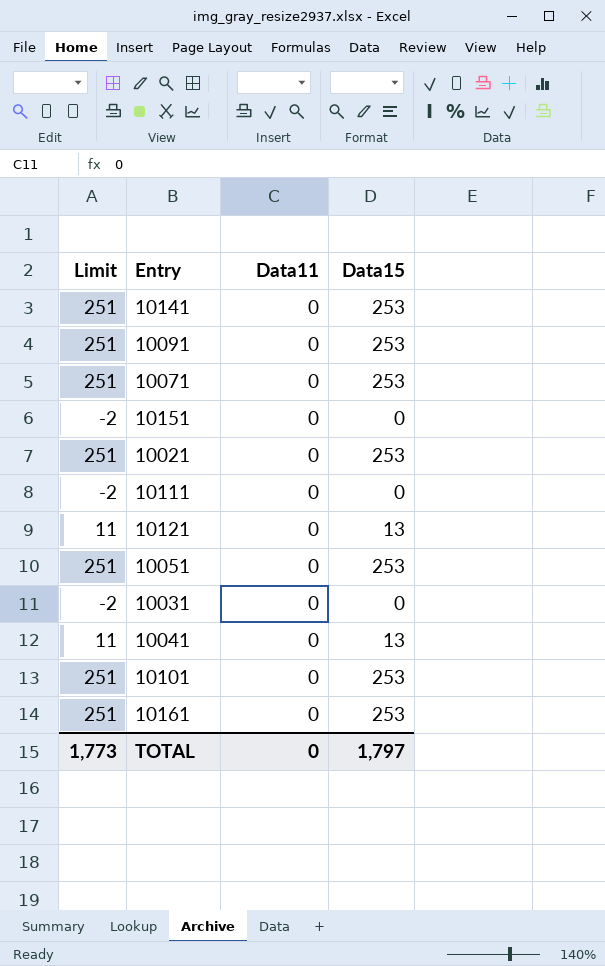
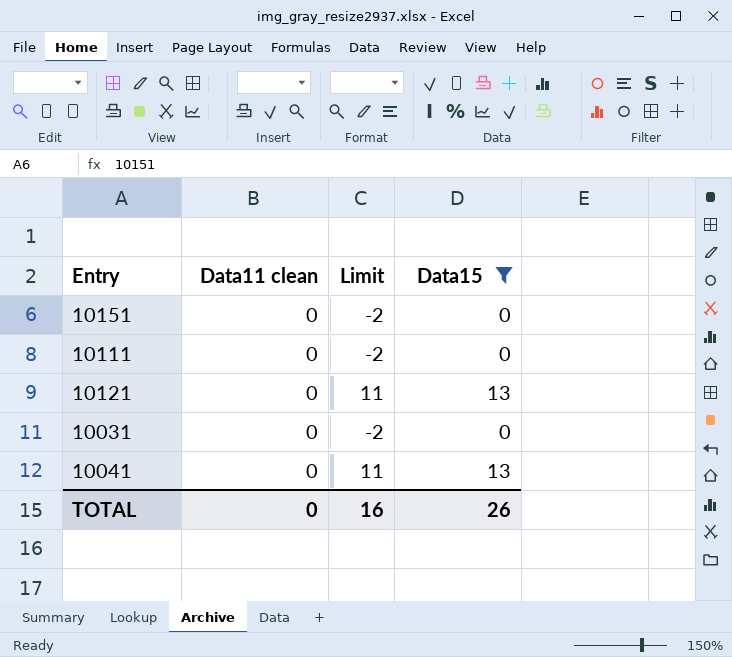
filter: none -> Data15 != 253
column name: Data11 -> Data11 clean
column Limit | position: 1 -> 3
TOTAL | Limit: 1,773 -> 16
TOTAL | Data15: 1,797 -> 26

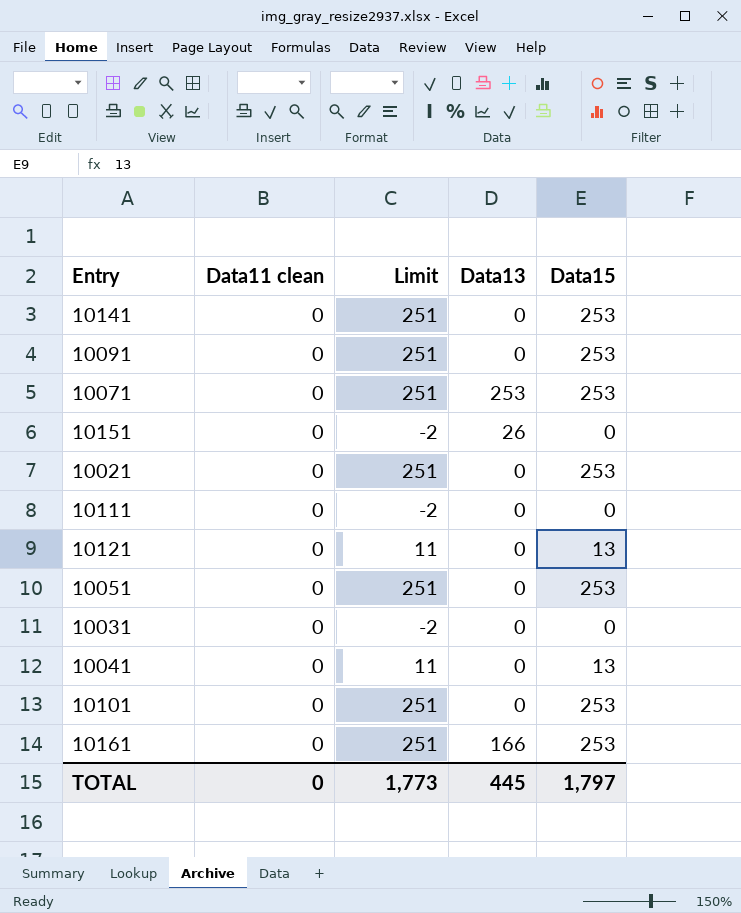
filter: Data15 != 253 -> none
column Data13 | position: none -> 4
TOTAL | Limit: 16 -> 1,773
TOTAL | Data15: 26 -> 1,797

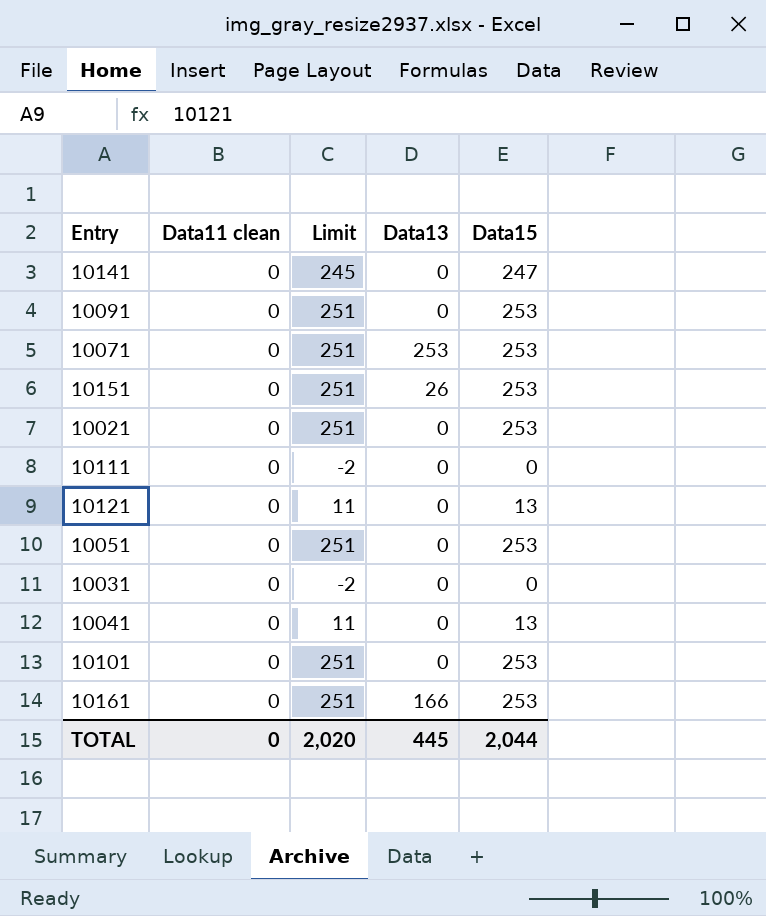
10141 | Limit: 251 -> 245
10141 | Data15: 253 -> 247
10151 | Limit: -2 -> 251
10151 | Data15: 0 -> 253
TOTAL | Limit: 1,773 -> 2,020
TOTAL | Data15: 1,797 -> 2,044

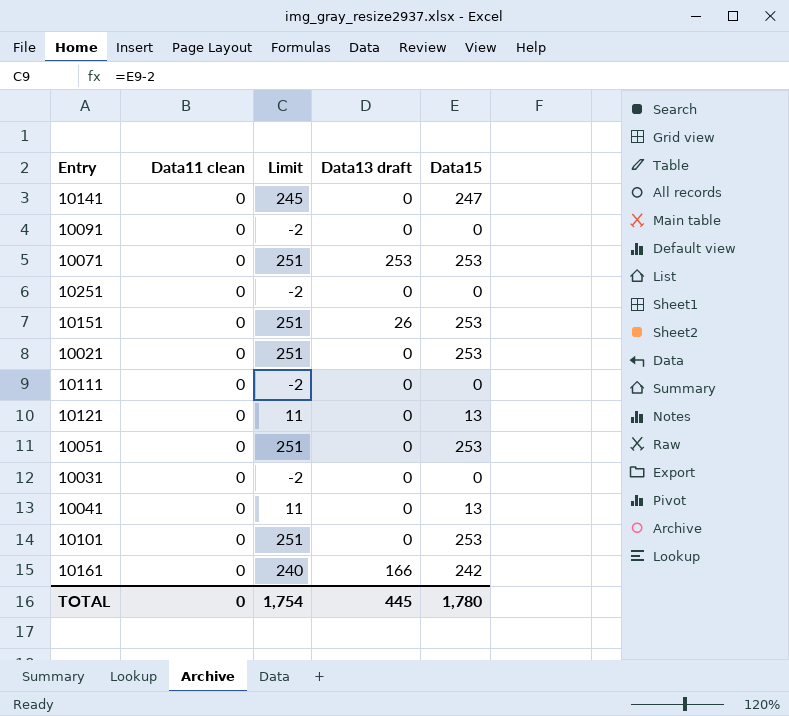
column name: Data13 -> Data13 draft
10091 | Limit: 251 -> -2
10091 | Data15: 253 -> 0
row 10251: none -> 0 | -2 | 0 | 0
10161 | Limit: 251 -> 240
10161 | Data15: 253 -> 242
TOTAL | Limit: 2,020 -> 1,754
TOTAL | Data15: 2,044 -> 1,780

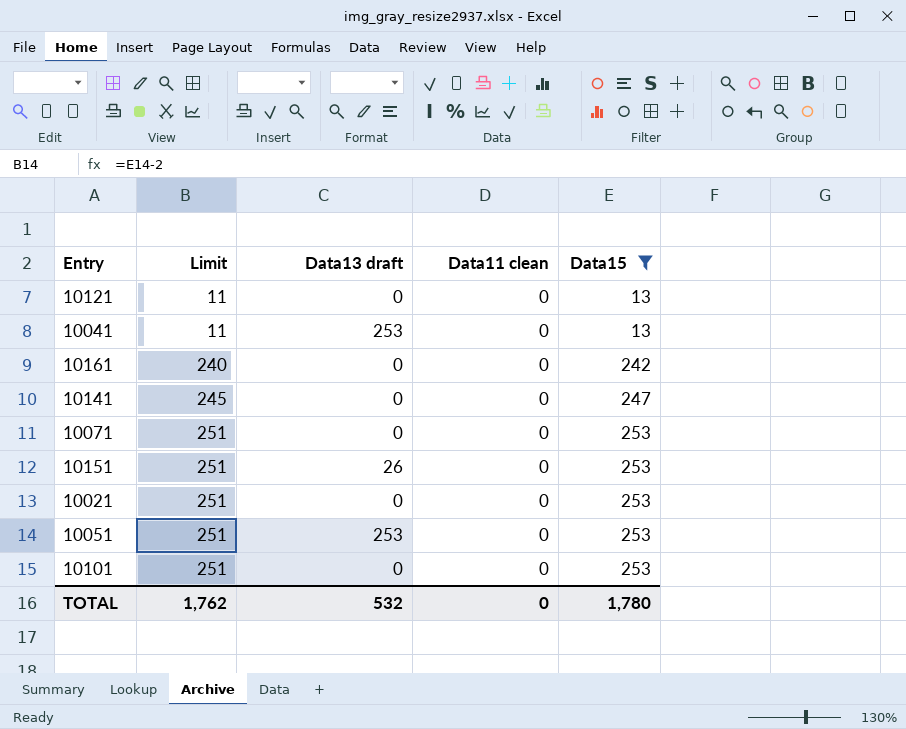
filter: none -> Data15 != 0
row order: none -> Limit ascending
column Data11 clean | position: 2 -> 4
10041 | Data13 draft: 0 -> 253
10161 | Data13 draft: 166 -> 0
10071 | Data13 draft: 253 -> 0
10051 | Data13 draft: 0 -> 253
TOTAL | Limit: 1,754 -> 1,762
TOTAL | Data13 draft: 445 -> 532

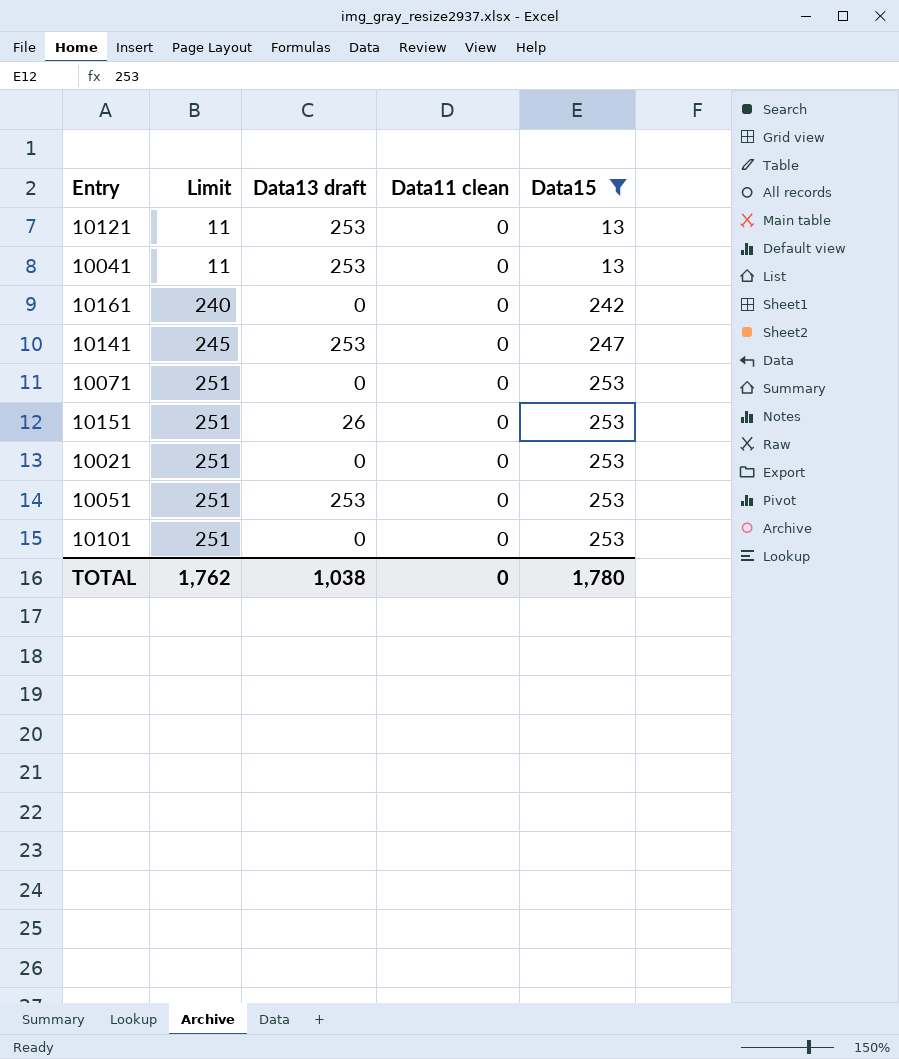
10121 | Data13 draft: 0 -> 253
10141 | Data13 draft: 0 -> 253
TOTAL | Data13 draft: 532 -> 1,038

